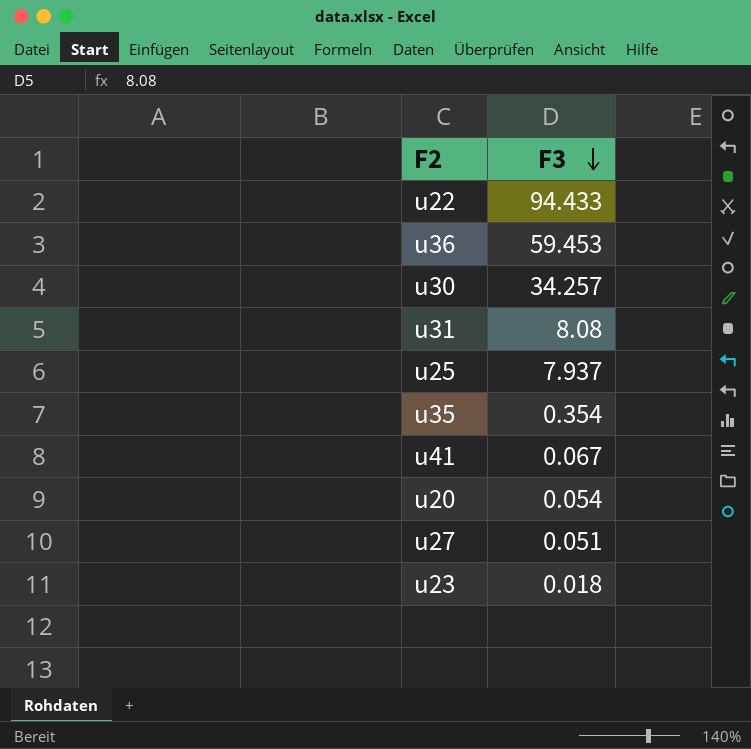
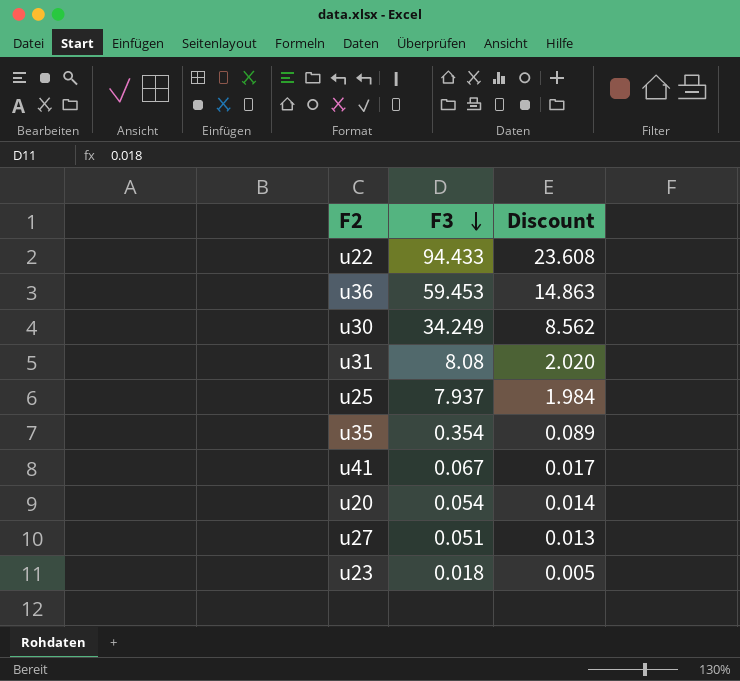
column Discount | formula: none -> [F3] * 0.25
u30 | F3: 34.257 -> 34.249

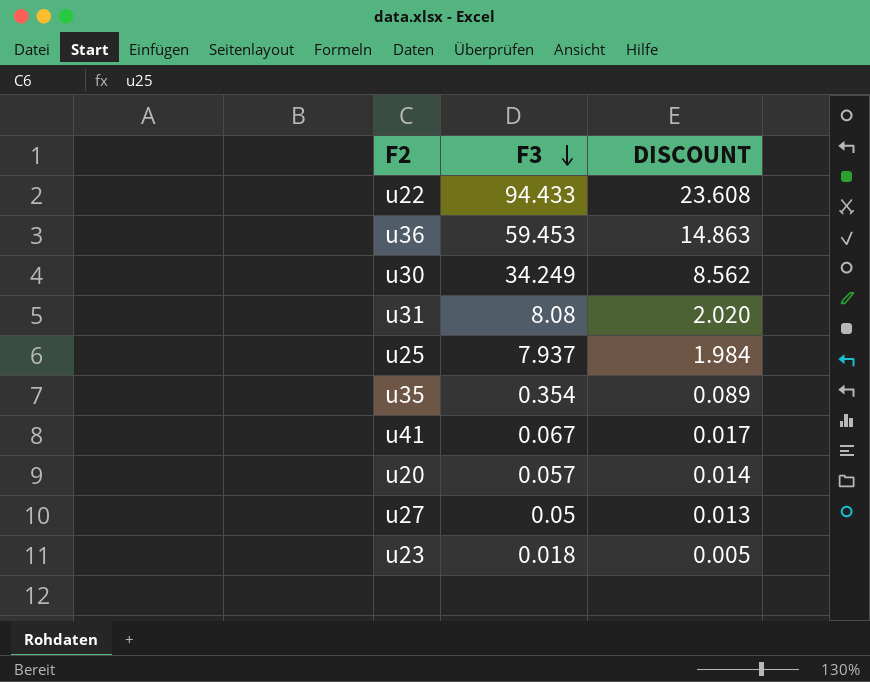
column name: Discount -> DISCOUNT
u20 | F3: 0.054 -> 0.057
u27 | F3: 0.051 -> 0.05

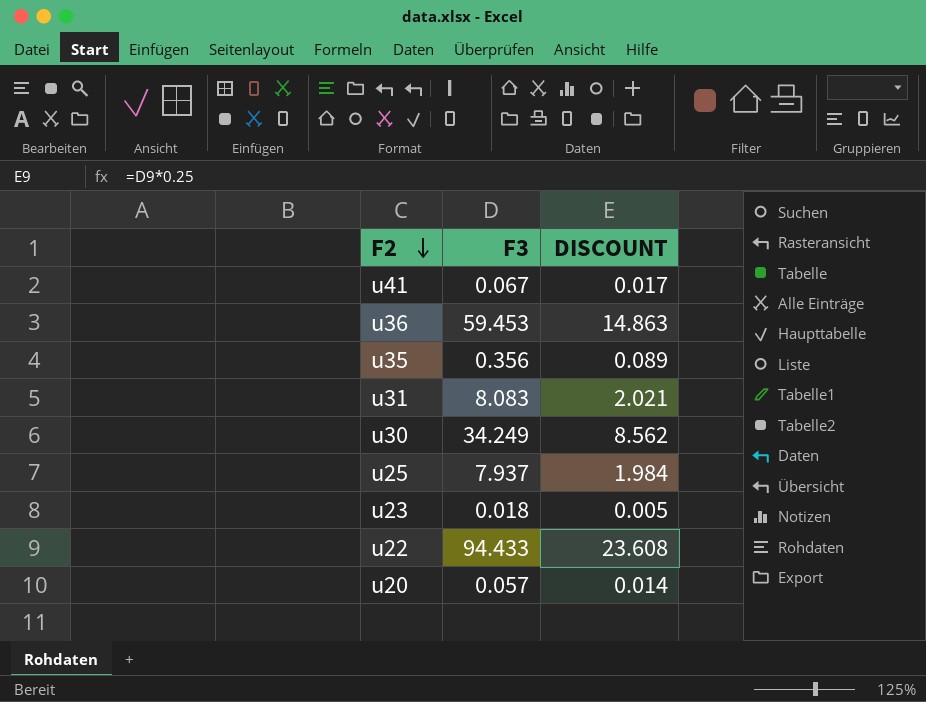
row order: F3 descending -> F2 descending
row u27: 0.05 | 0.013 -> none
u35 | F3: 0.354 -> 0.356
u31 | F3: 8.08 -> 8.083
u31 | DISCOUNT: 2.020 -> 2.021

